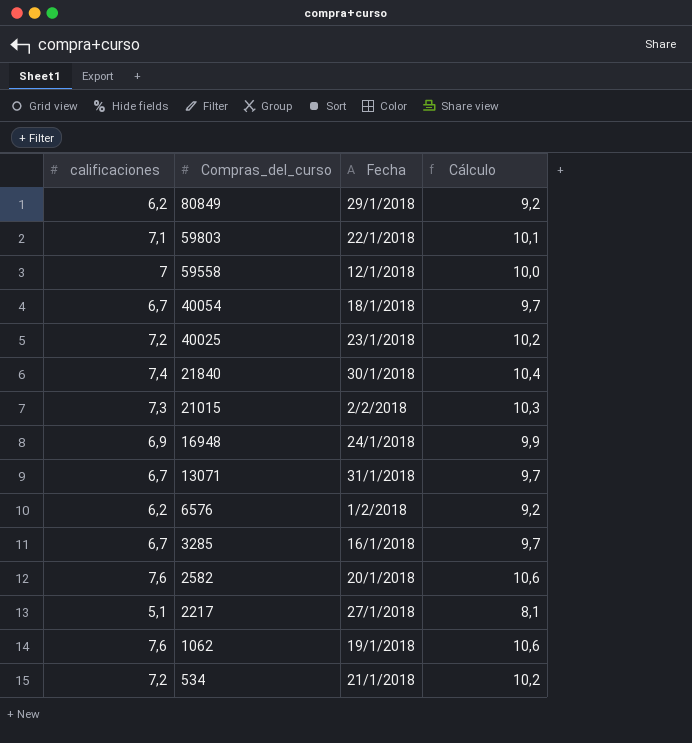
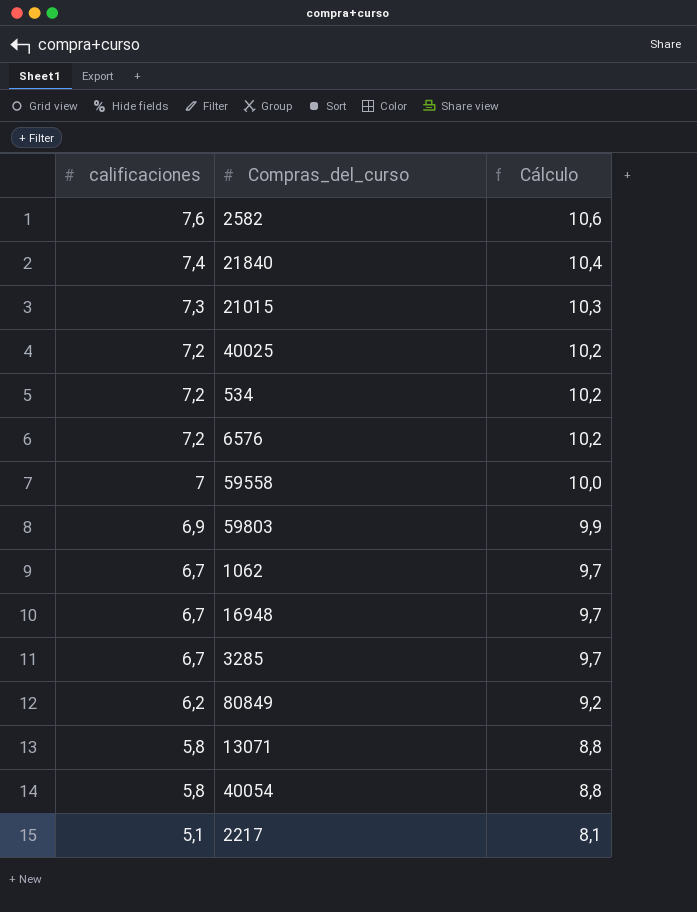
row order: Compras_del_curso descending -> calificaciones descending
column Fecha | position: 3 -> none
6576 | calificaciones: 6,2 -> 7,2
6576 | Cálculo: 9,2 -> 10,2
59803 | calificaciones: 7,1 -> 6,9
59803 | Cálculo: 10,1 -> 9,9
1062 | calificaciones: 7,6 -> 6,7
1062 | Cálculo: 10,6 -> 9,7
16948 | calificaciones: 6,9 -> 6,7
16948 | Cálculo: 9,9 -> 9,7
13071 | calificaciones: 6,7 -> 5,8
13071 | Cálculo: 9,7 -> 8,8
40054 | calificaciones: 6,7 -> 5,8
40054 | Cálculo: 9,7 -> 8,8

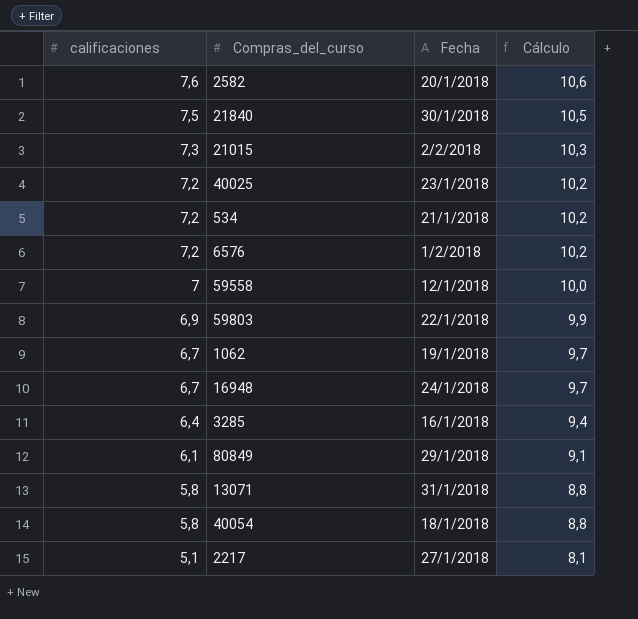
column Fecha | position: none -> 3
21840 | calificaciones: 7,4 -> 7,5
21840 | Cálculo: 10,4 -> 10,5
3285 | calificaciones: 6,7 -> 6,4
3285 | Cálculo: 9,7 -> 9,4
80849 | calificaciones: 6,2 -> 6,1
80849 | Cálculo: 9,2 -> 9,1

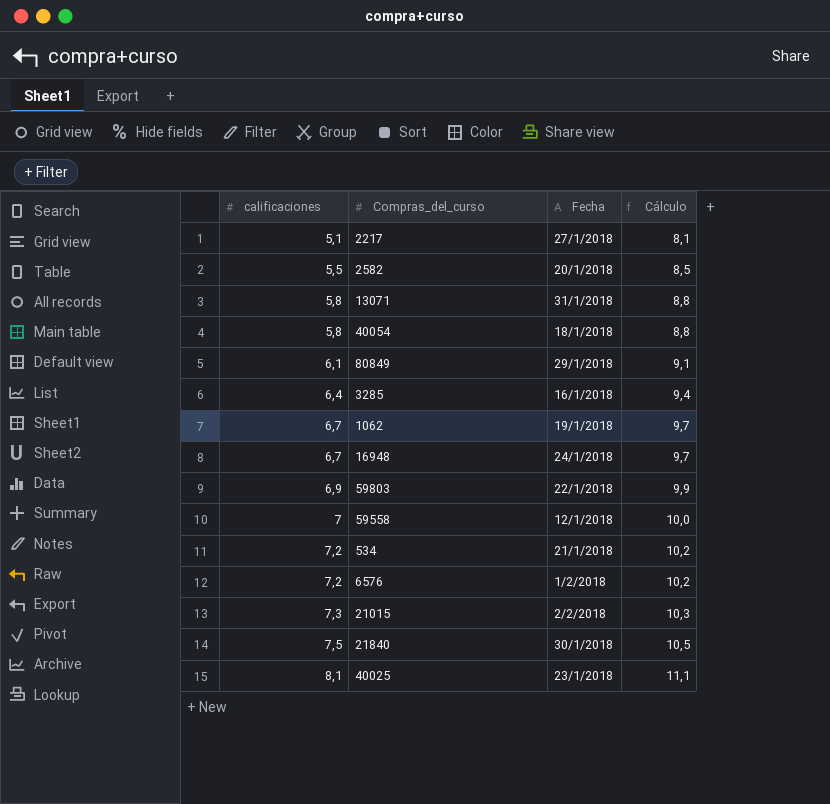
row order: calificaciones descending -> calificaciones ascending
2582 | calificaciones: 7,6 -> 5,5
2582 | Cálculo: 10,6 -> 8,5
40025 | calificaciones: 7,2 -> 8,1
40025 | Cálculo: 10,2 -> 11,1

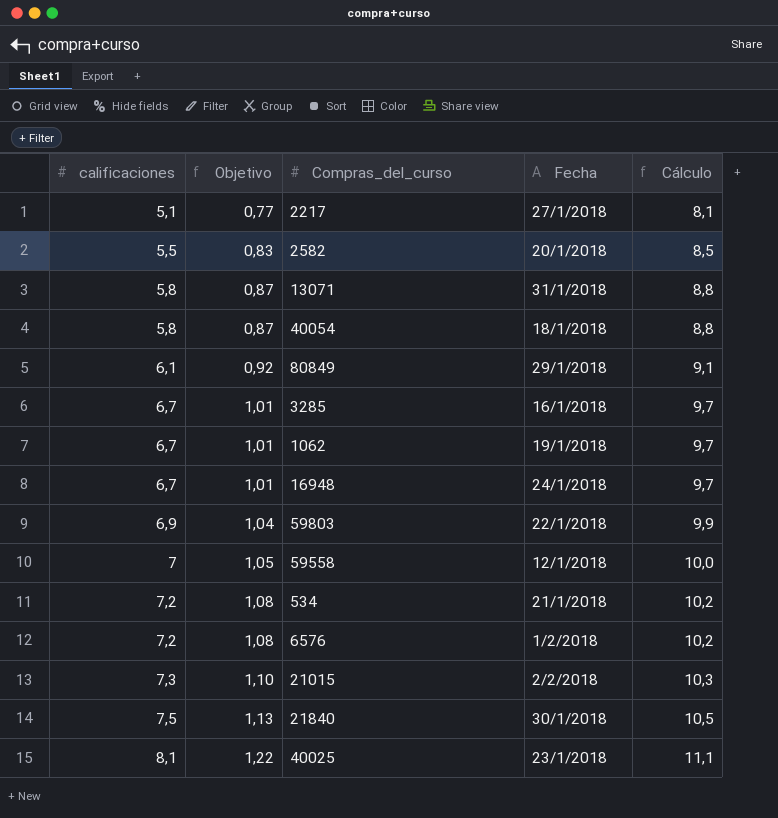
column Objetivo | formula: none -> [calificaciones] * 0,15
3285 | calificaciones: 6,4 -> 6,7
3285 | Cálculo: 9,4 -> 9,7

